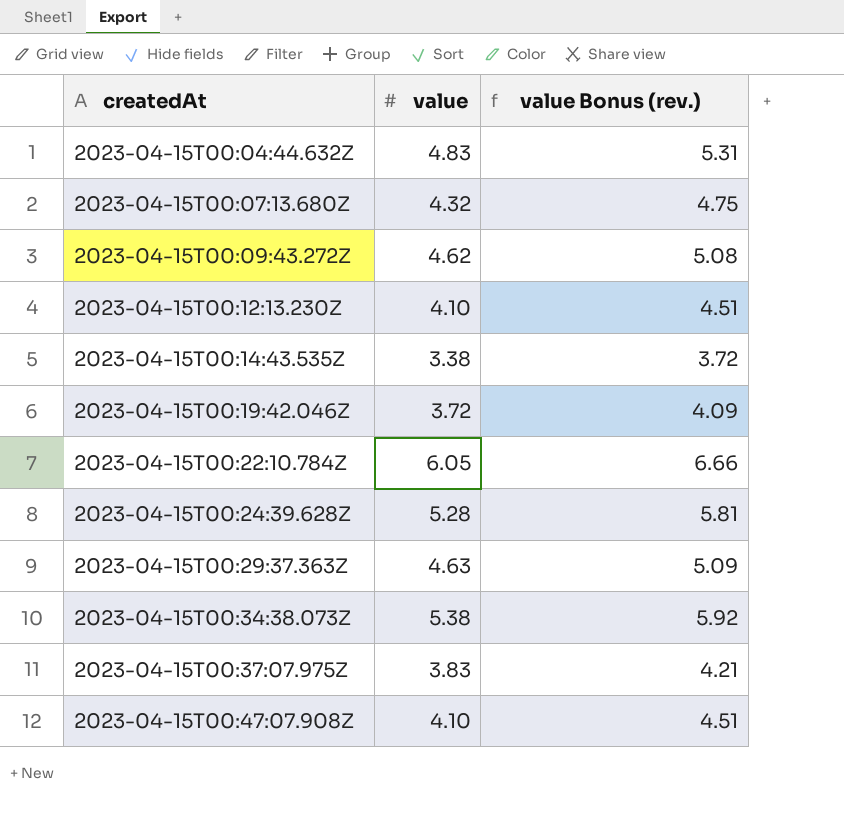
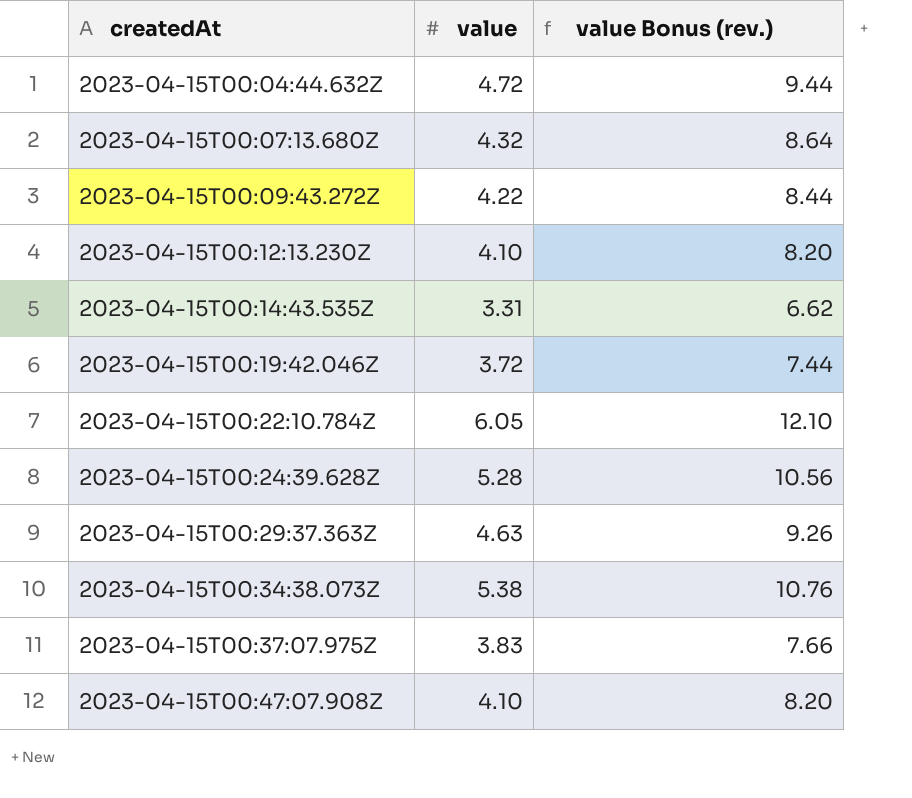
column value Bonus (rev.) | formula: [value] * 1.1 -> [value] * 2
2023-04-15T00:04:44.632Z | value: 4.83 -> 4.72
2023-04-15T00:09:43.272Z | value: 4.62 -> 4.22
2023-04-15T00:14:43.535Z | value: 3.38 -> 3.31

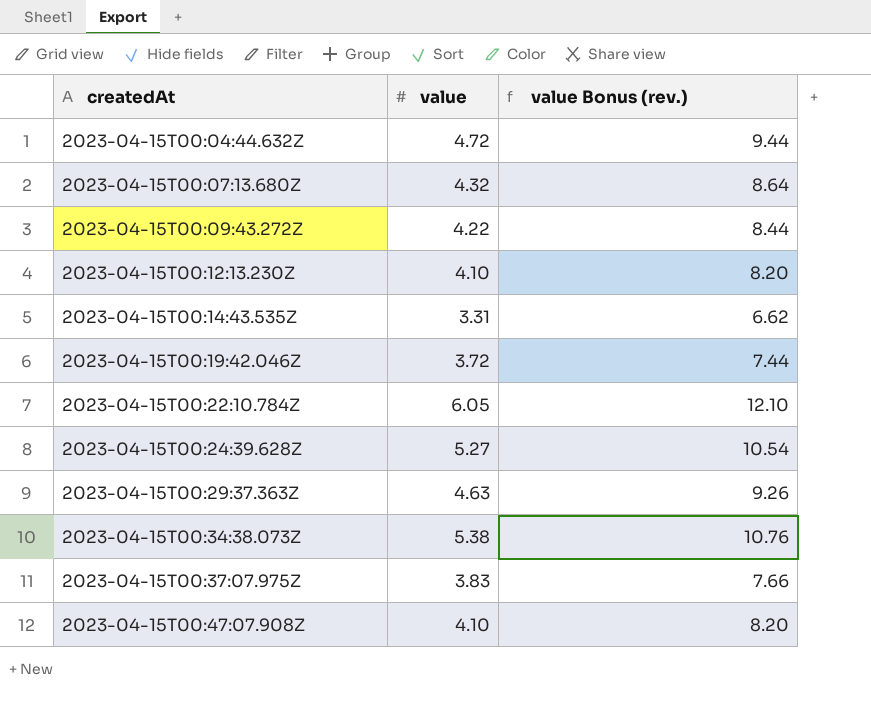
2023-04-15T00:24:39.628Z | value: 5.28 -> 5.27
2023-04-15T00:24:39.628Z | value Bonus (rev.): 10.56 -> 10.54

